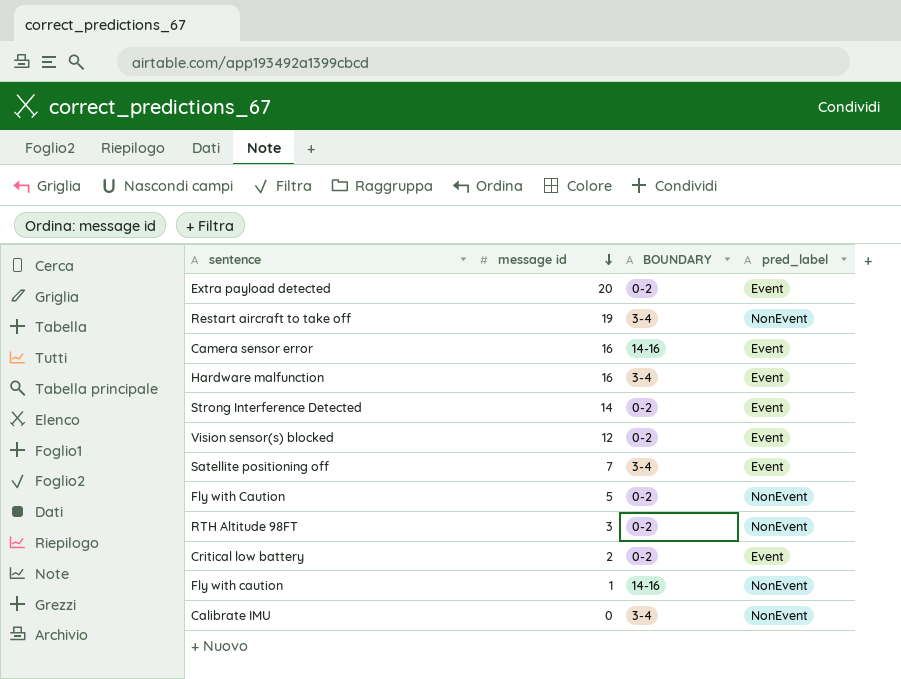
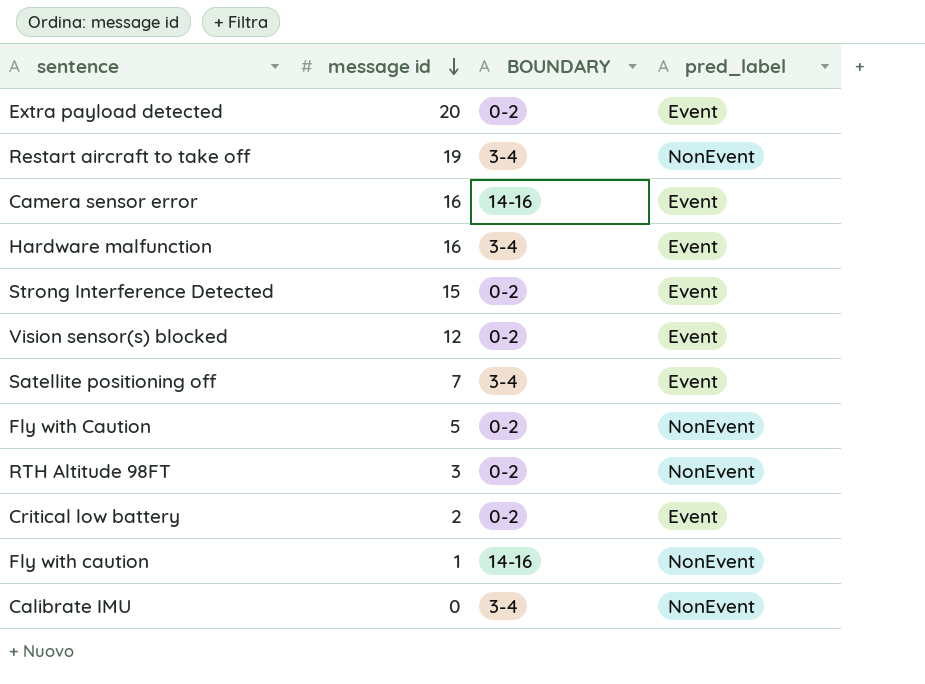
Strong Interference Detected | message id: 14 -> 15

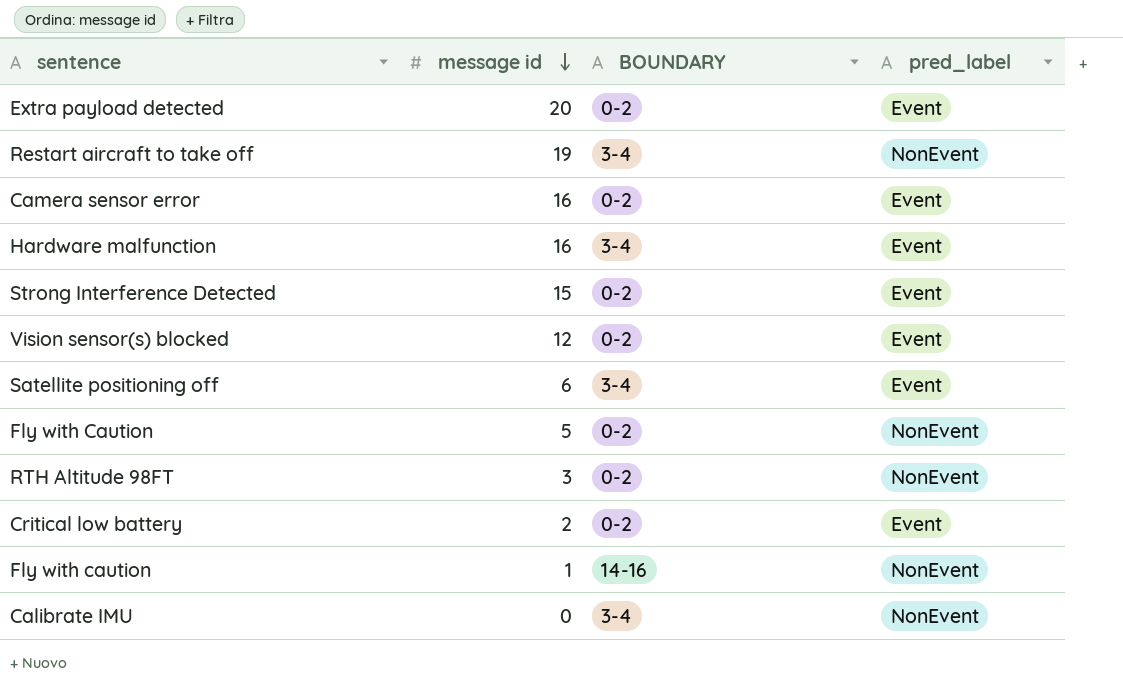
Camera sensor error | BOUNDARY: 14-16 -> 0-2
Satellite positioning off | message id: 7 -> 6

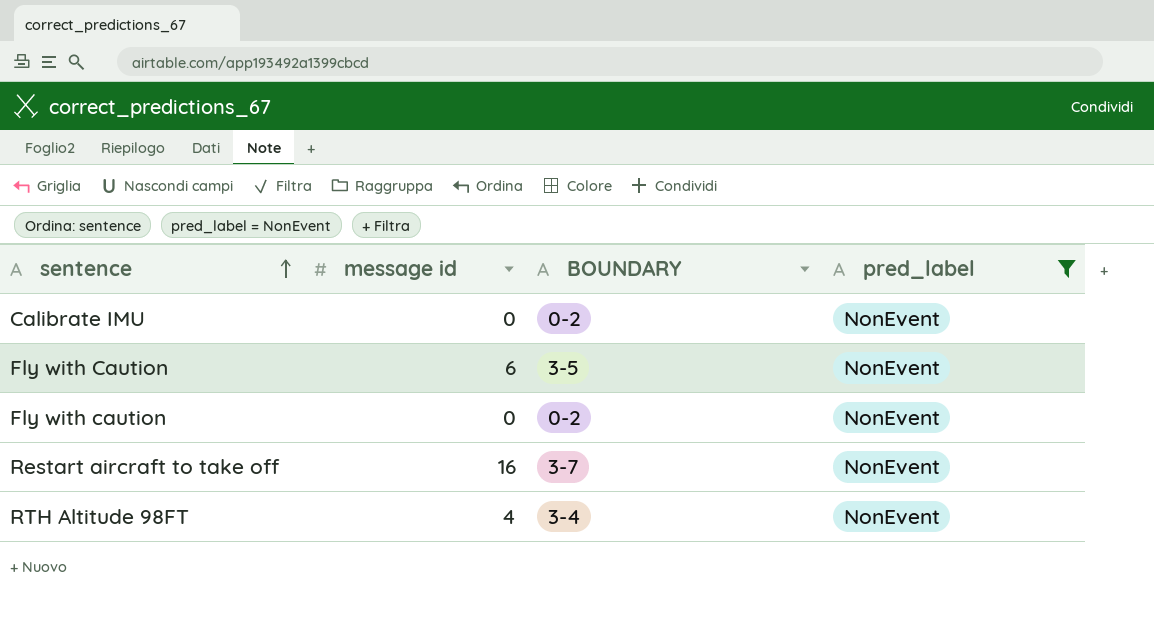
filter: none -> pred_label = NonEvent
row order: message id descending -> sentence ascending
Calibrate IMU | BOUNDARY: 3-4 -> 0-2
Fly with Caution | message id: 5 -> 6
Fly with Caution | BOUNDARY: 0-2 -> 3-5
Fly with caution | message id: 1 -> 0
Fly with caution | BOUNDARY: 14-16 -> 0-2
Restart aircraft to take off | message id: 19 -> 16
Restart aircraft to take off | BOUNDARY: 3-4 -> 3-7
RTH Altitude 98FT | message id: 3 -> 4
RTH Altitude 98FT | BOUNDARY: 0-2 -> 3-4

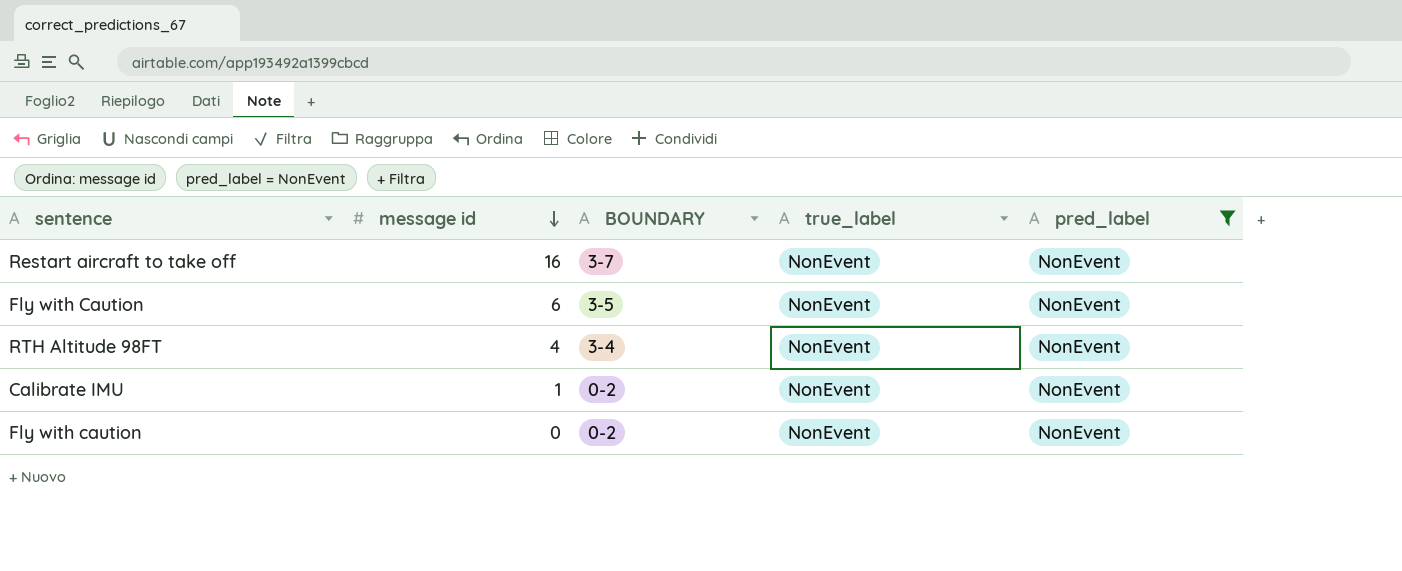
row order: sentence ascending -> message id descending
column true_label | position: none -> 4
Calibrate IMU | message id: 0 -> 1

